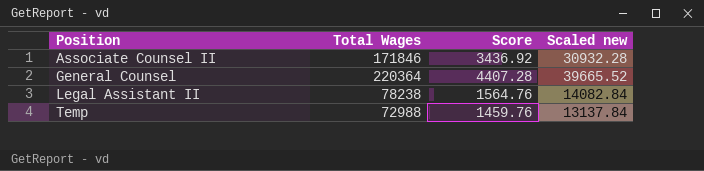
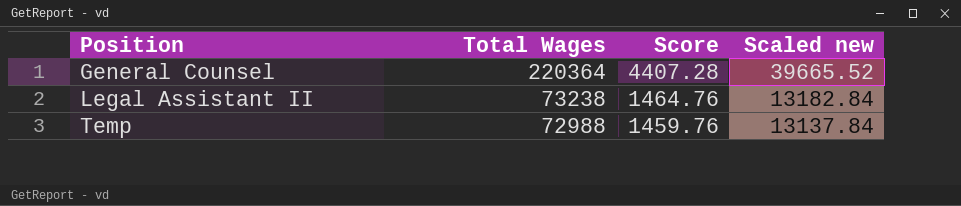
row Associate Counsel II: 171846 | 3436.92 | 30932.28 -> none
Legal Assistant II | Total Wages: 78238 -> 73238
Legal Assistant II | Score: 1564.76 -> 1464.76
Legal Assistant II | Scaled new: 14082.84 -> 13182.84

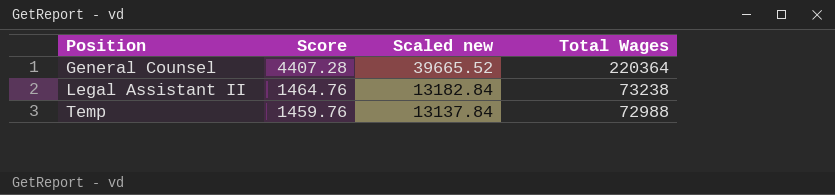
column Total Wages | position: 2 -> 4

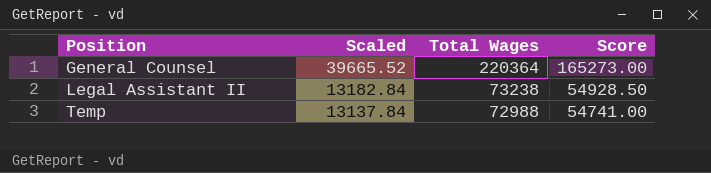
column name: Scaled new -> Scaled
column Score | formula: [Total Wages] * 0.02 -> [Total Wages] * 0.75
column Score | position: 2 -> 4

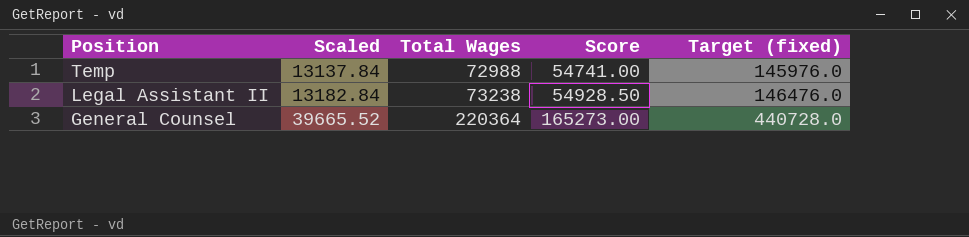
row order: Position ascending -> Position descending
column Target (fixed) | formula: none -> [Total Wages] * 2

